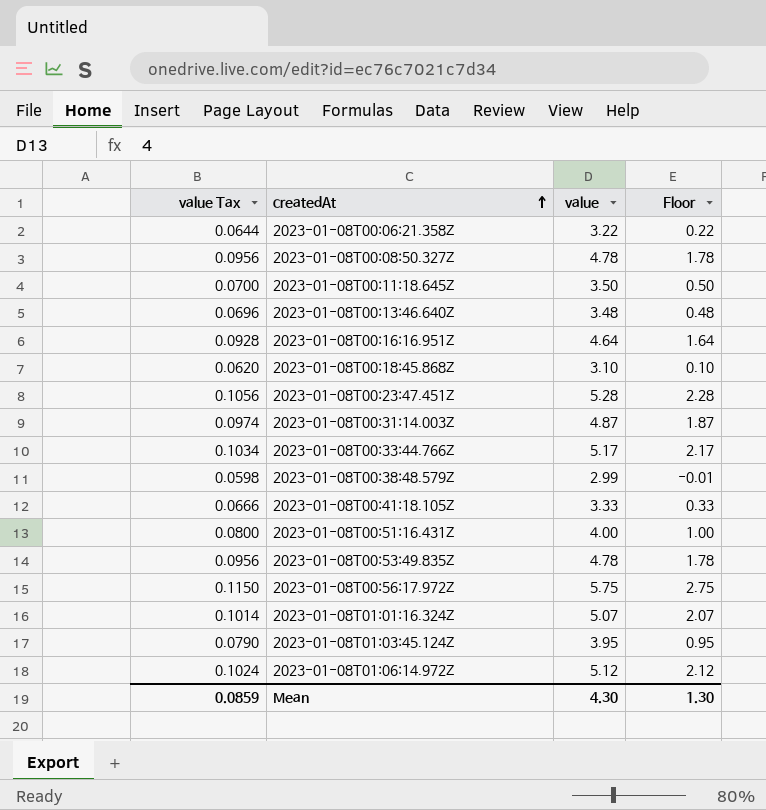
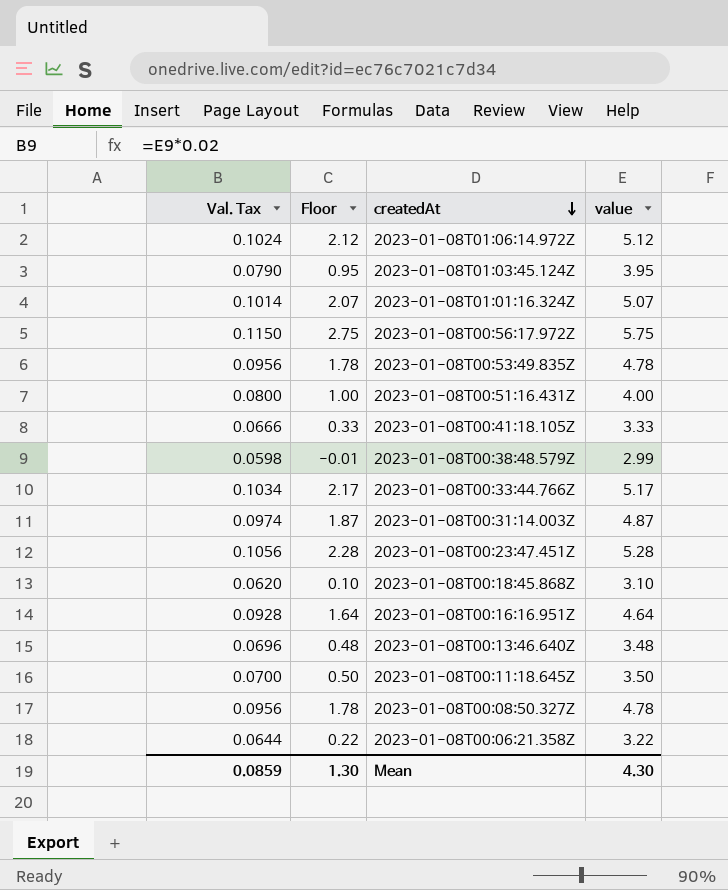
row order: createdAt ascending -> createdAt descending
column name: value Tax -> Val. Tax
column Floor | position: 4 -> 2

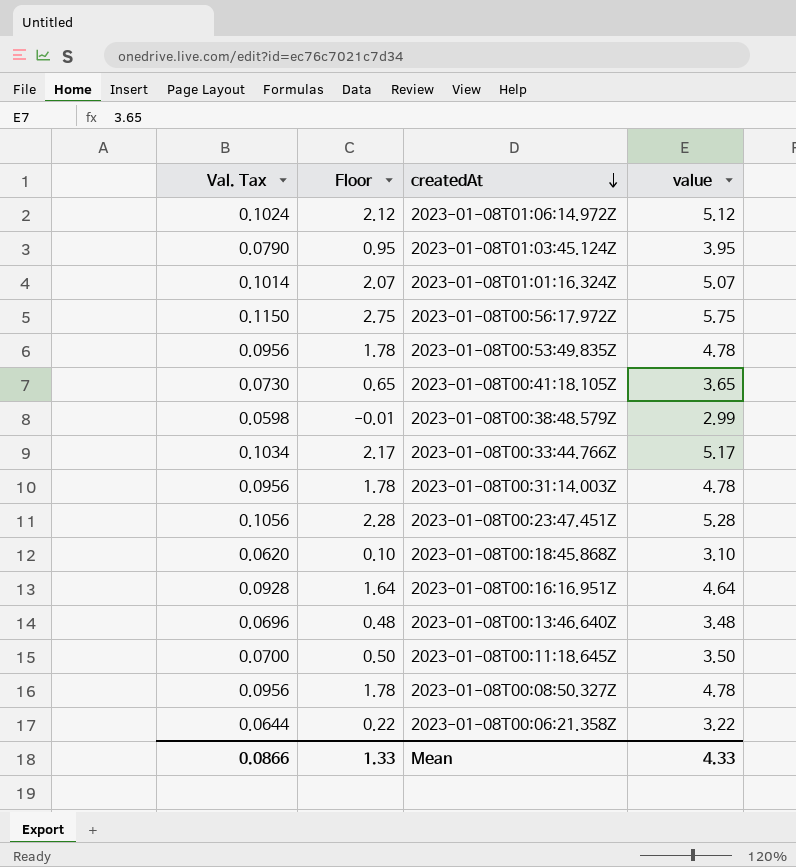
row 2023-01-08T00:51:16.431Z: 0.0800 | 1.00 | 4.00 -> none
2023-01-08T00:41:18.105Z | Val. Tax: 0.0666 -> 0.0730
2023-01-08T00:41:18.105Z | Floor: 0.33 -> 0.65
2023-01-08T00:41:18.105Z | value: 3.33 -> 3.65
2023-01-08T00:31:14.003Z | Val. Tax: 0.0974 -> 0.0956
2023-01-08T00:31:14.003Z | Floor: 1.87 -> 1.78
2023-01-08T00:31:14.003Z | value: 4.87 -> 4.78
Mean | Val. Tax: 0.0859 -> 0.0866
Mean | Floor: 1.30 -> 1.33
Mean | value: 4.30 -> 4.33

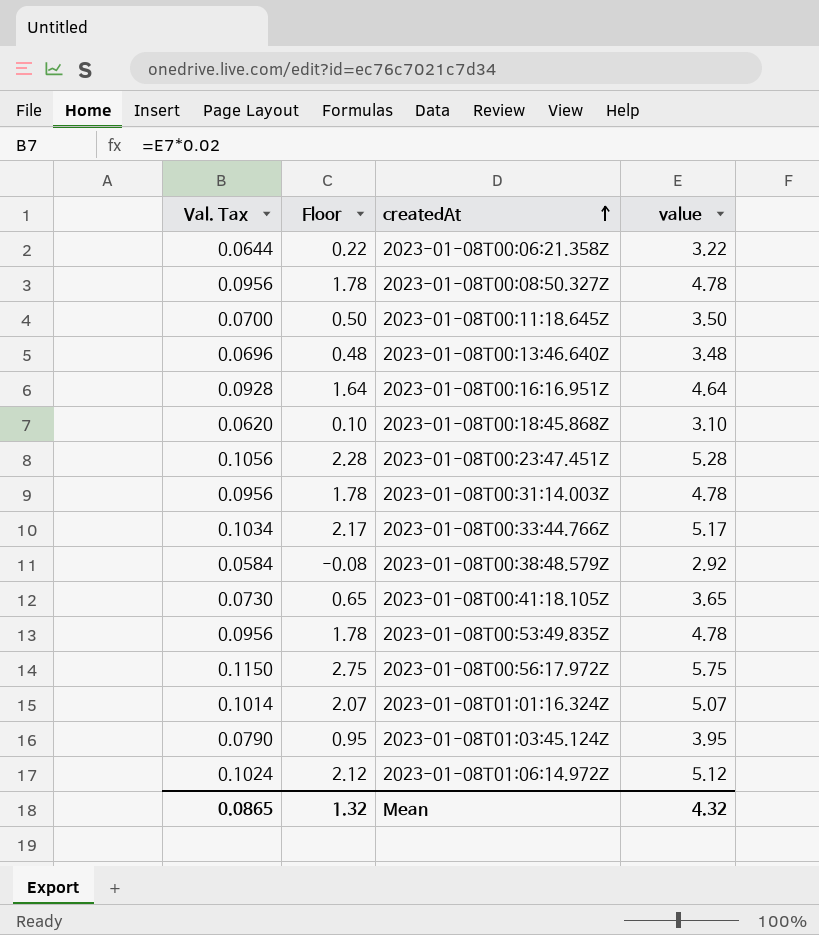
row order: createdAt descending -> createdAt ascending
2023-01-08T00:38:48.579Z | Val. Tax: 0.0598 -> 0.0584
2023-01-08T00:38:48.579Z | Floor: -0.01 -> -0.08
2023-01-08T00:38:48.579Z | value: 2.99 -> 2.92
Mean | Val. Tax: 0.0866 -> 0.0865
Mean | Floor: 1.33 -> 1.32
Mean | value: 4.33 -> 4.32

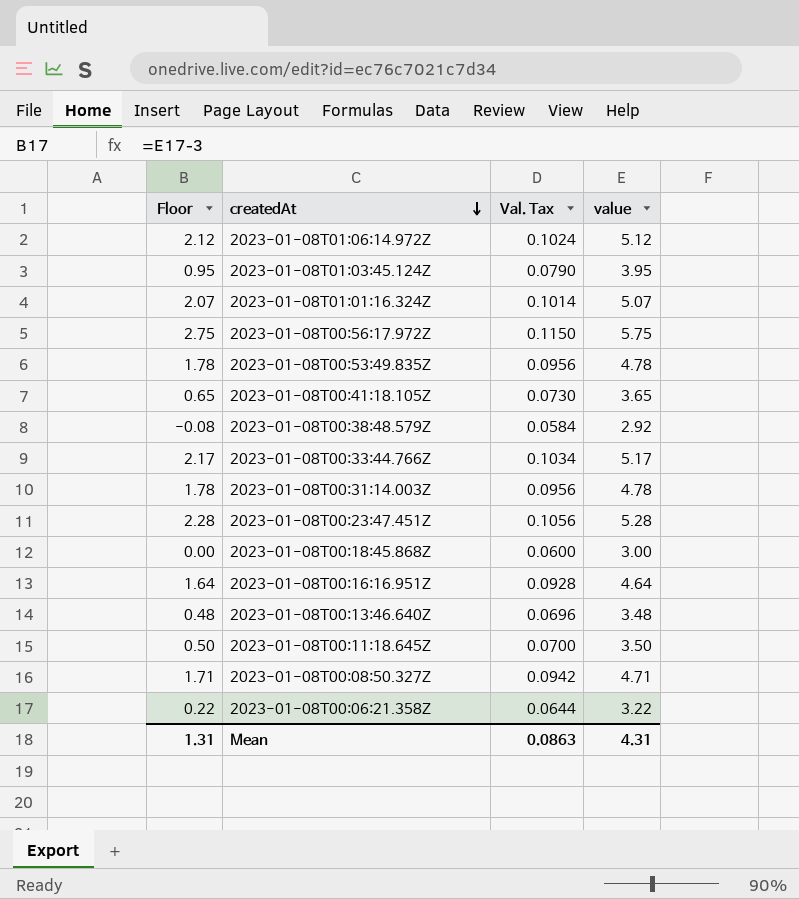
row order: createdAt ascending -> createdAt descending
column Val. Tax | position: 1 -> 3
2023-01-08T00:18:45.868Z | Floor: 0.10 -> 0.00
2023-01-08T00:18:45.868Z | Val. Tax: 0.0620 -> 0.0600
2023-01-08T00:18:45.868Z | value: 3.10 -> 3.00
2023-01-08T00:08:50.327Z | Floor: 1.78 -> 1.71
2023-01-08T00:08:50.327Z | Val. Tax: 0.0956 -> 0.0942
2023-01-08T00:08:50.327Z | value: 4.78 -> 4.71
Mean | Floor: 1.32 -> 1.31
Mean | Val. Tax: 0.0865 -> 0.0863
Mean | value: 4.32 -> 4.31

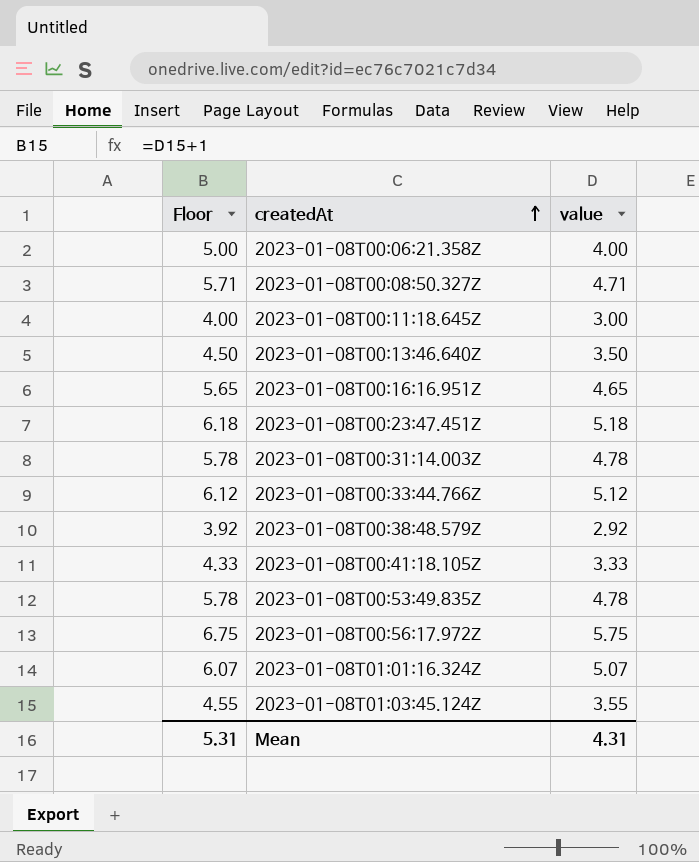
row order: createdAt descending -> createdAt ascending
column Val. Tax | formula: [value] * 0.02 -> none
column Floor | formula: [value] - 3 -> [value] + 1
row 2023-01-08T01:06:14.972Z: 2.12 | 0.1024 | 5.12 -> none
row 2023-01-08T00:18:45.868Z: 0.00 | 0.0600 | 3.00 -> none
2023-01-08T00:06:21.358Z | value: 3.22 -> 4.00
2023-01-08T00:11:18.645Z | value: 3.50 -> 3.00
2023-01-08T00:13:46.640Z | value: 3.48 -> 3.50
2023-01-08T00:16:16.951Z | value: 4.64 -> 4.65
2023-01-08T00:23:47.451Z | value: 5.28 -> 5.18
2023-01-08T00:33:44.766Z | value: 5.17 -> 5.12
2023-01-08T00:41:18.105Z | value: 3.65 -> 3.33
2023-01-08T01:03:45.124Z | value: 3.95 -> 3.55
Mean | Floor: 1.31 -> 5.31

